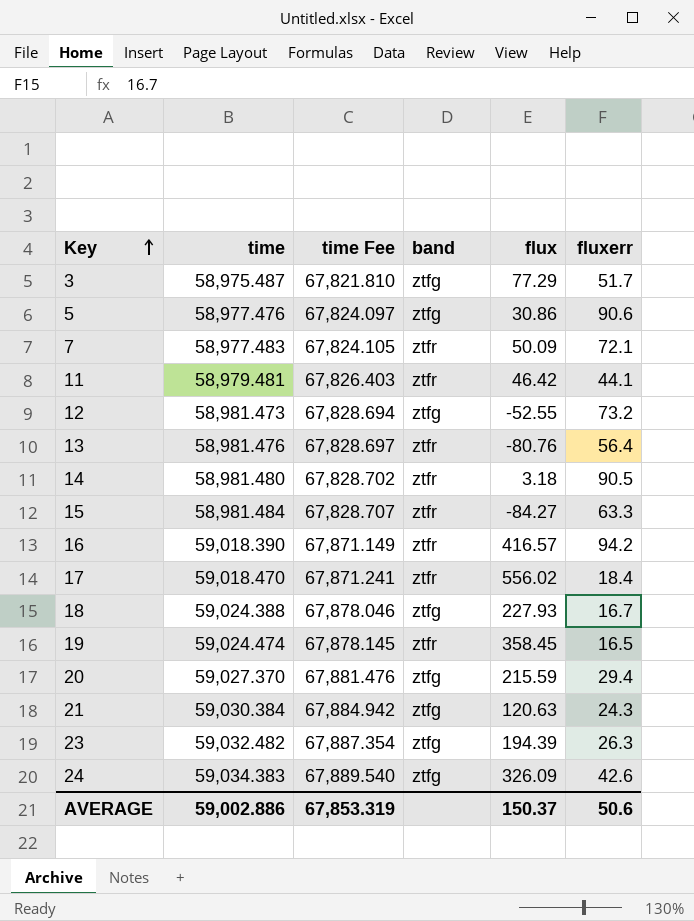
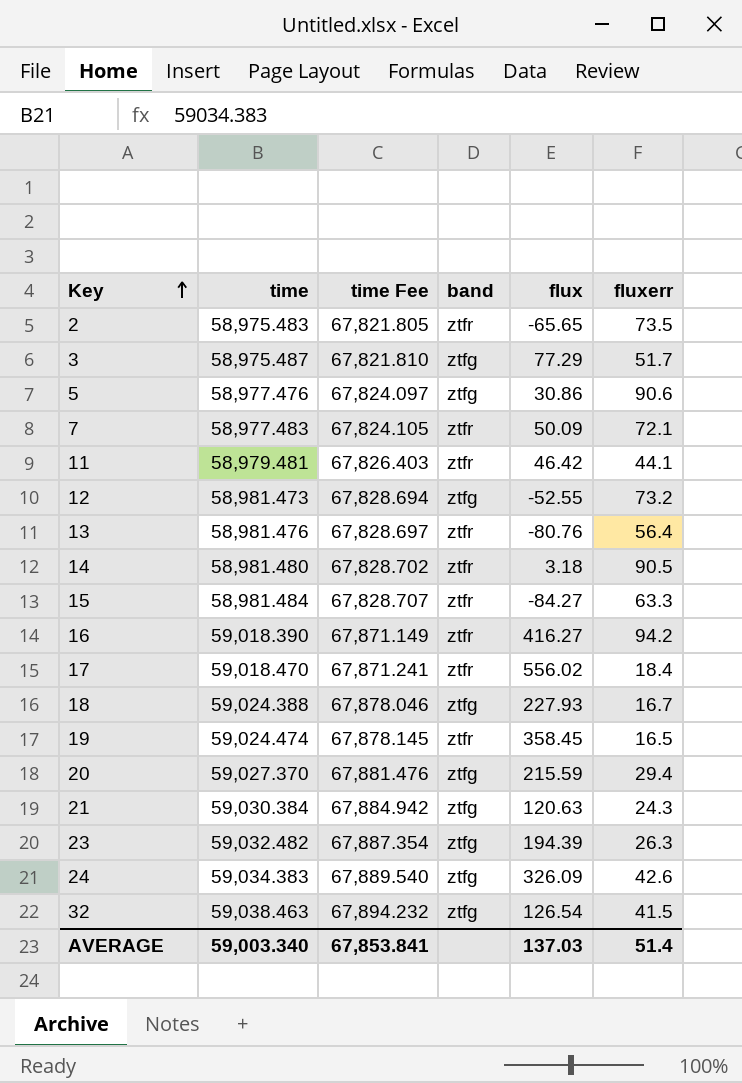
row 2: none -> 58,975.483 | 67,821.805 | ztfr | -65.65 | 73.5
16 | flux: 416.57 -> 416.27
row 32: none -> 59,038.463 | 67,894.232 | ztfg | 126.54 | 41.5
AVERAGE | time: 59,002.886 -> 59,003.340
AVERAGE | time Fee: 67,853.319 -> 67,853.841
AVERAGE | flux: 150.37 -> 137.03
AVERAGE | fluxerr: 50.6 -> 51.4

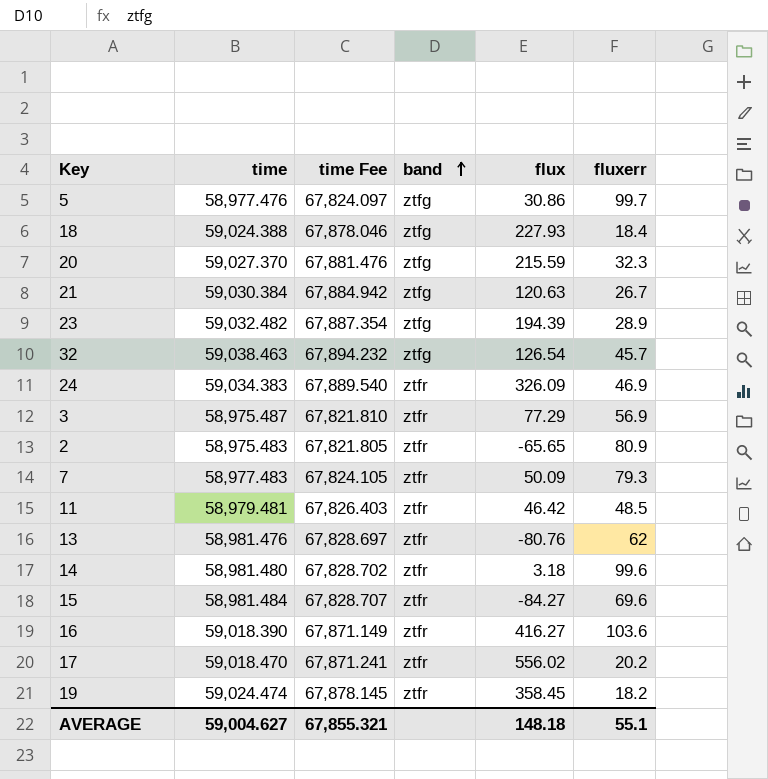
row order: Key ascending -> band ascending
row 12: 58,981.473 | 67,828.694 | ztfg | -52.55 | 73.2 -> none
5 | fluxerr: 90.6 -> 99.7
18 | fluxerr: 16.7 -> 18.4
20 | fluxerr: 29.4 -> 32.3
21 | fluxerr: 24.3 -> 26.7
23 | fluxerr: 26.3 -> 28.9
32 | fluxerr: 41.5 -> 45.7
24 | band: ztfg -> ztfr
24 | fluxerr: 42.6 -> 46.9
3 | band: ztfg -> ztfr
3 | fluxerr: 51.7 -> 56.9
2 | fluxerr: 73.5 -> 80.9
7 | fluxerr: 72.1 -> 79.3
11 | fluxerr: 44.1 -> 48.5
13 | fluxerr: 56.4 -> 62
14 | fluxerr: 90.5 -> 99.6
15 | fluxerr: 63.3 -> 69.6
16 | fluxerr: 94.2 -> 103.6
17 | fluxerr: 18.4 -> 20.2
19 | fluxerr: 16.5 -> 18.2
AVERAGE | time: 59,003.340 -> 59,004.627
AVERAGE | time Fee: 67,853.841 -> 67,855.321
AVERAGE | flux: 137.03 -> 148.18
AVERAGE | fluxerr: 51.4 -> 55.1

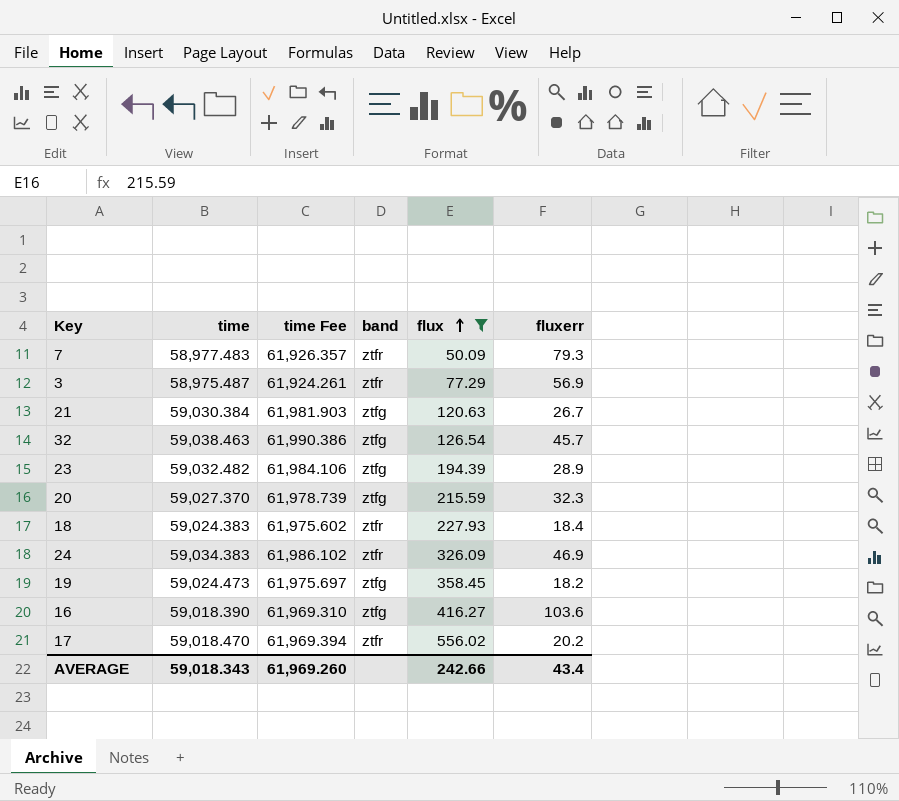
filter: none -> flux >= 50.09
row order: band ascending -> flux ascending
column time Fee | formula: [time] * 1.15 -> [time] * 1.05
18 | time: 59,024.388 -> 59,024.383
18 | band: ztfg -> ztfr
19 | time: 59,024.474 -> 59,024.473
19 | band: ztfr -> ztfg
16 | band: ztfr -> ztfg
AVERAGE | time: 59,004.627 -> 59,018.343
AVERAGE | time Fee: 67,855.321 -> 61,969.260
AVERAGE | flux: 148.18 -> 242.66
AVERAGE | fluxerr: 55.1 -> 43.4

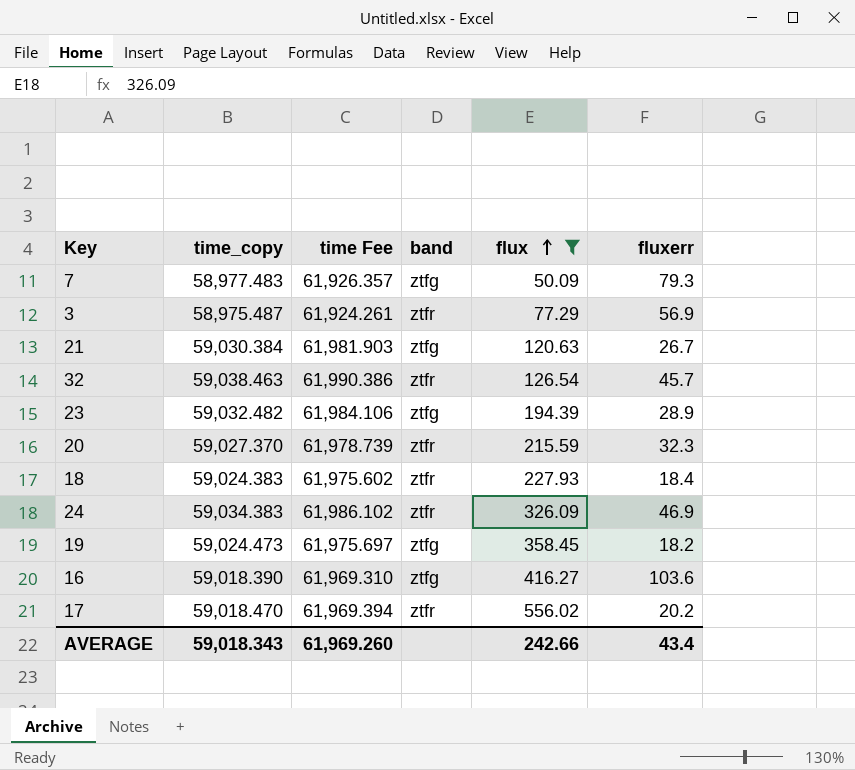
column name: time -> time_copy
7 | band: ztfr -> ztfg
32 | band: ztfg -> ztfr
20 | band: ztfg -> ztfr

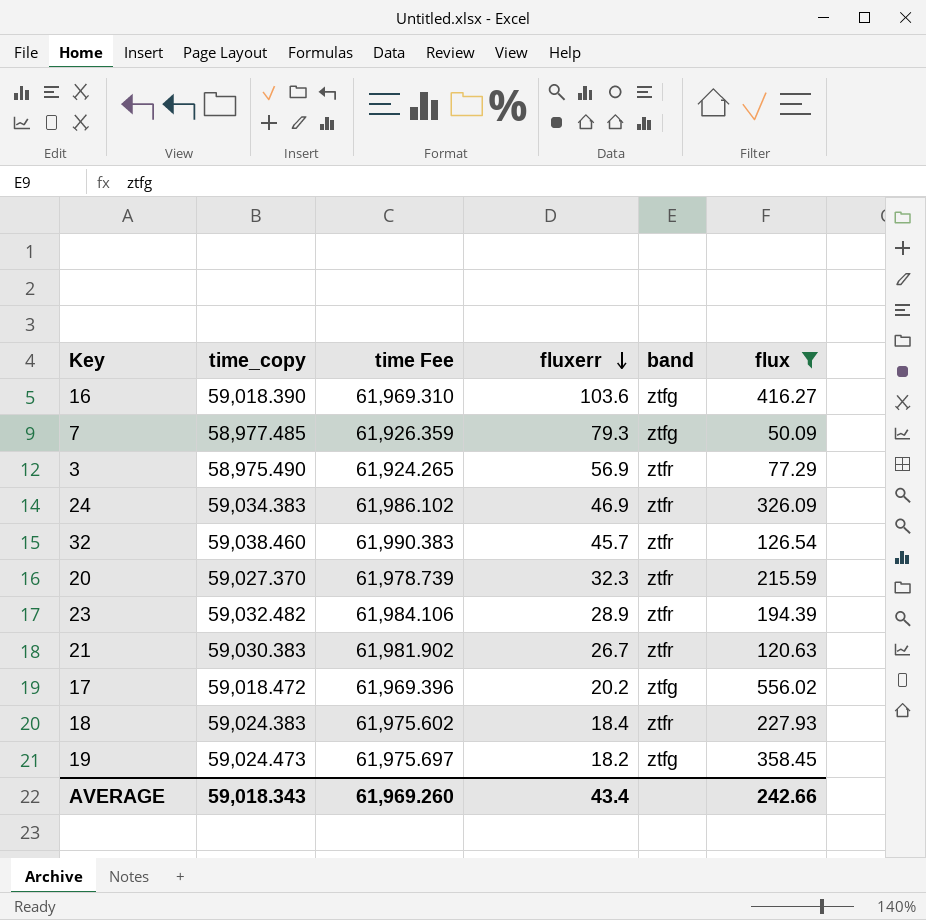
row order: flux ascending -> fluxerr descending
column fluxerr | position: 6 -> 4
7 | time_copy: 58,977.483 -> 58,977.485
7 | time Fee: 61,926.357 -> 61,926.359
3 | time_copy: 58,975.487 -> 58,975.490
3 | time Fee: 61,924.261 -> 61,924.265
32 | time_copy: 59,038.463 -> 59,038.460
32 | time Fee: 61,990.386 -> 61,990.383
23 | band: ztfg -> ztfr
21 | time_copy: 59,030.384 -> 59,030.383
21 | time Fee: 61,981.903 -> 61,981.902
21 | band: ztfg -> ztfr
17 | time_copy: 59,018.470 -> 59,018.472
17 | time Fee: 61,969.394 -> 61,969.396
17 | band: ztfr -> ztfg

